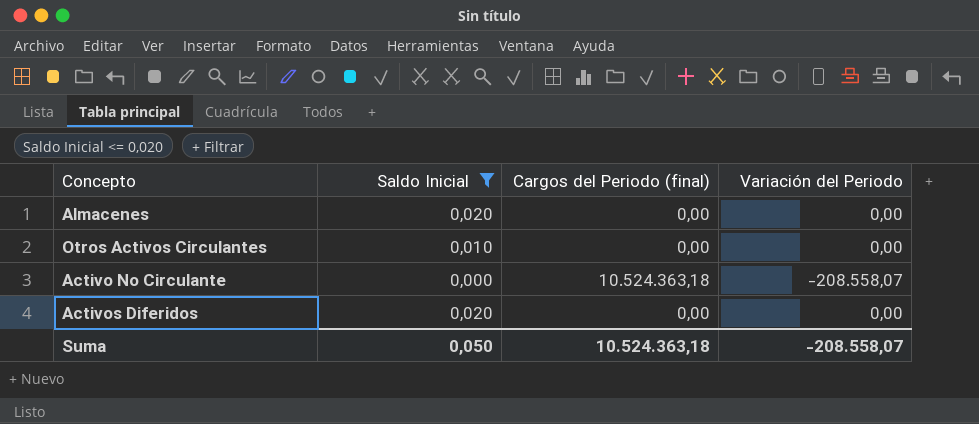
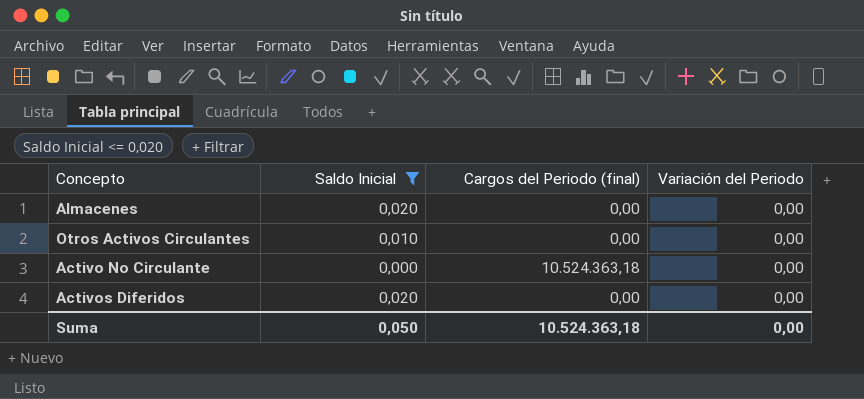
Activo No Circulante | Variación del Periodo: -208.558,07 -> 0,00
Suma | Variación del Periodo: -208.558,07 -> 0,00

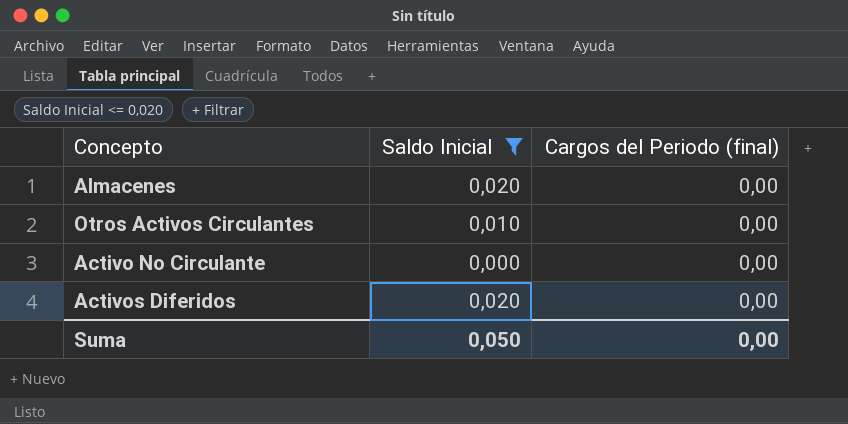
column Variación del Periodo | position: 4 -> none
Activo No Circulante | Cargos del Periodo (final): 10.524.363,18 -> 0,00
Suma | Cargos del Periodo (final): 10.524.363,18 -> 0,00

